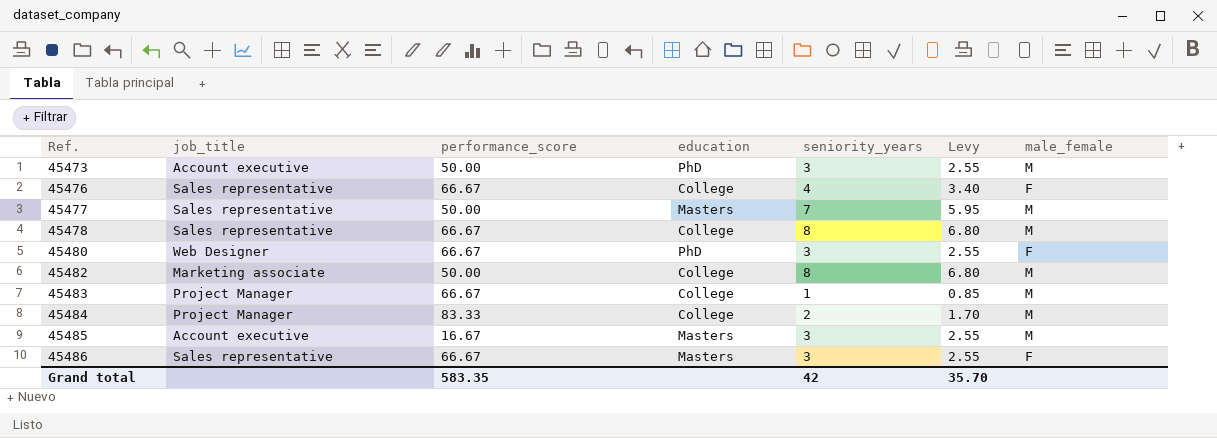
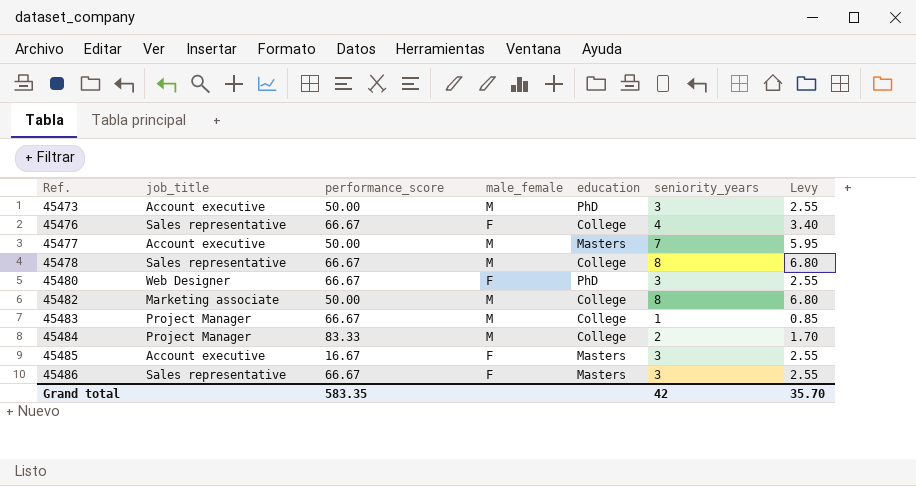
column male_female | position: 7 -> 4
45477 | job_title: Sales representative -> Account executive
45485 | male_female: M -> F

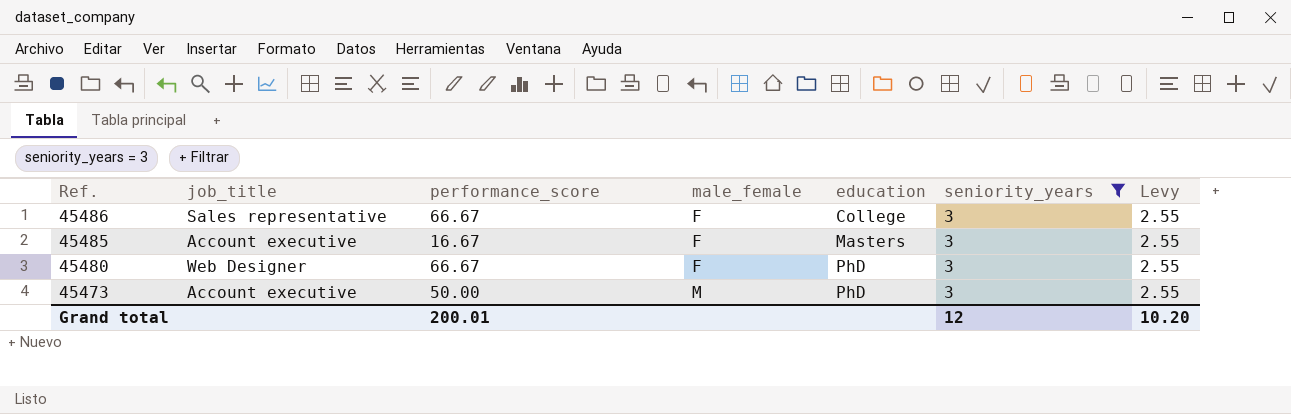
filter: none -> seniority_years = 3
row order: Ref. ascending -> Ref. descending
45486 | education: Masters -> College
Grand total | performance_score: 583.35 -> 200.01
Grand total | seniority_years: 42 -> 12
Grand total | Levy: 35.70 -> 10.20

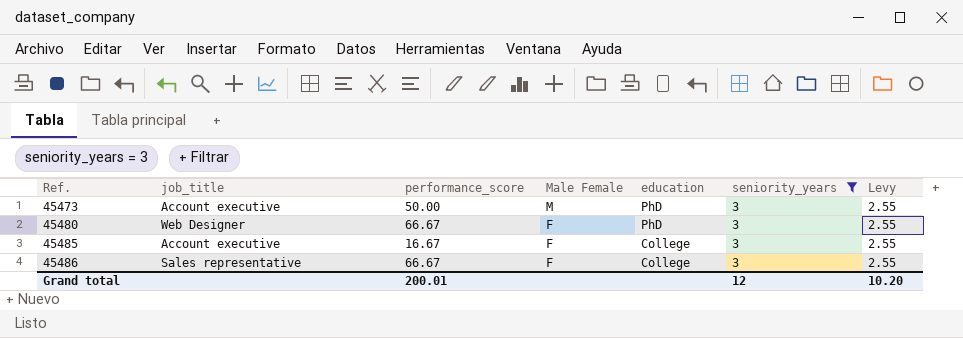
row order: Ref. descending -> Ref. ascending
column name: male_female -> Male Female
45485 | education: Masters -> College

